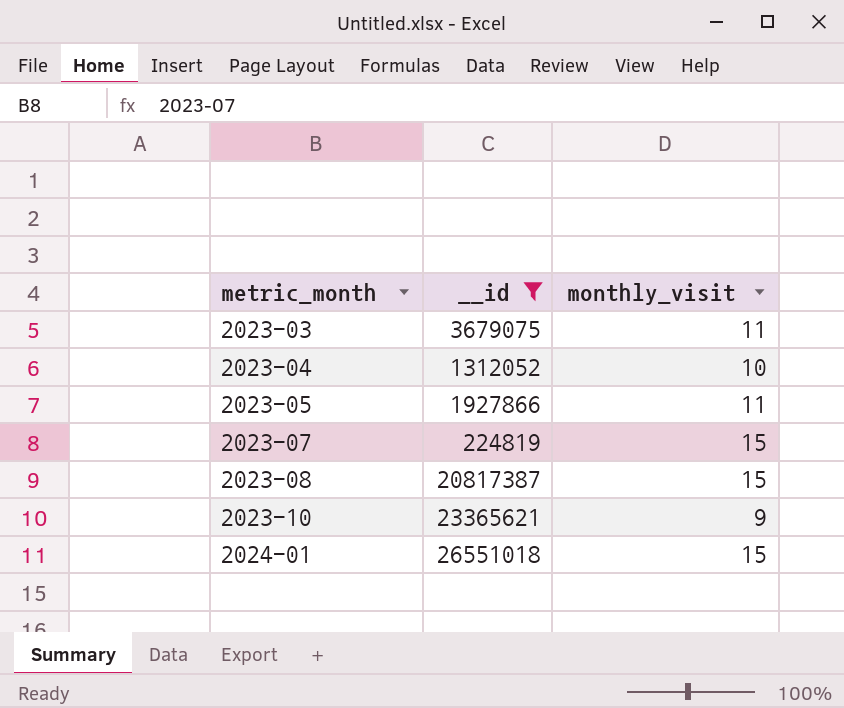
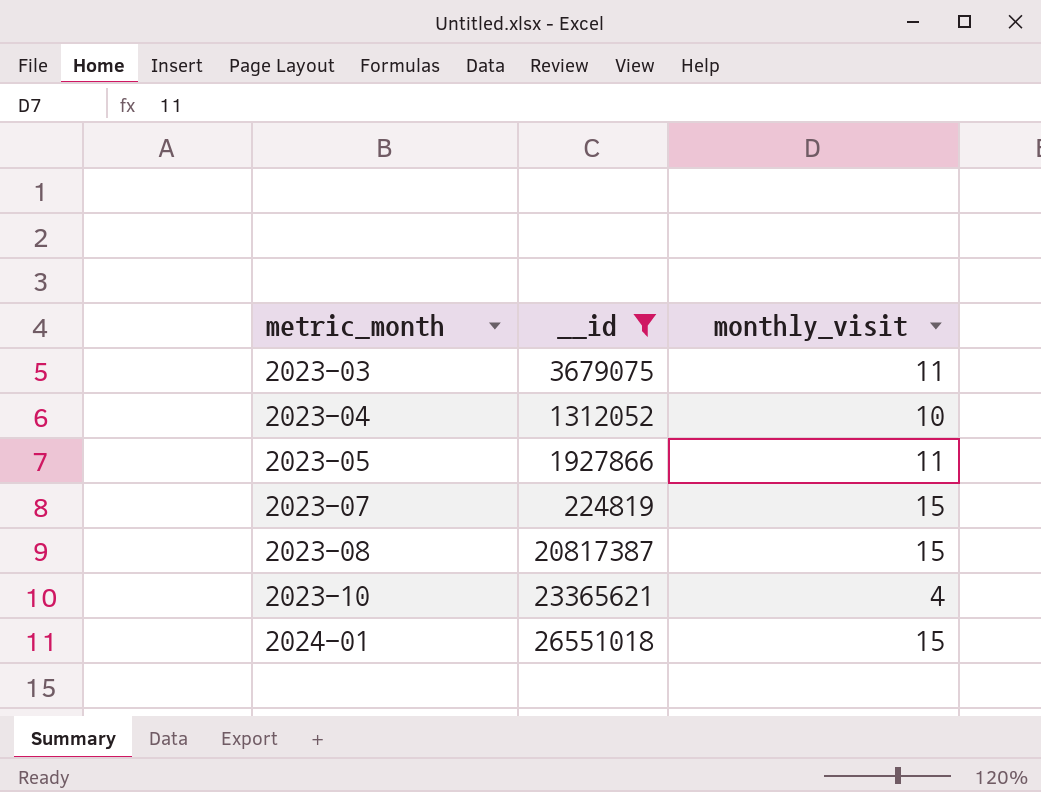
2023-10 | monthly_visit: 9 -> 4

